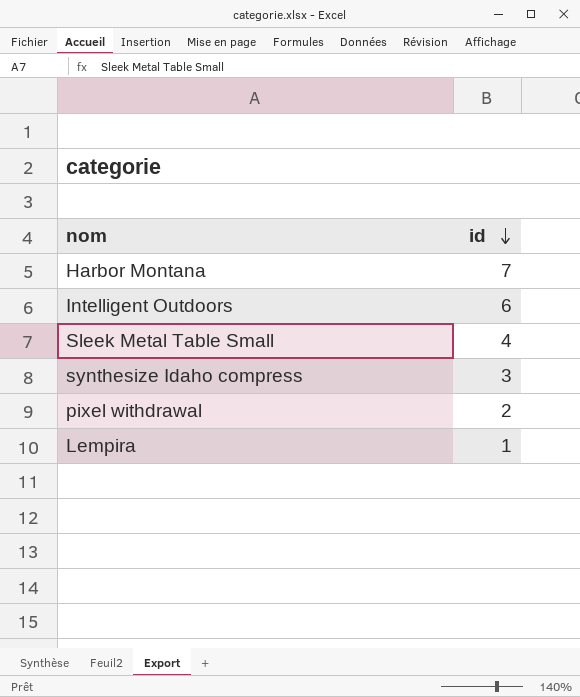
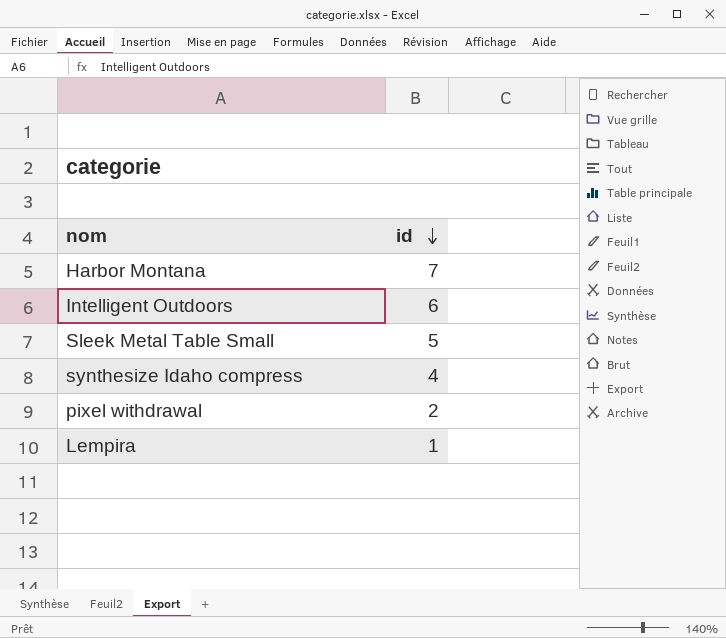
Sleek Metal Table Small | id: 4 -> 5
synthesize Idaho compress | id: 3 -> 4

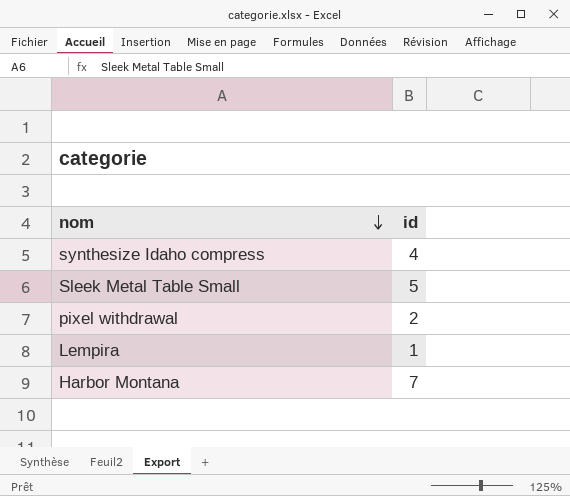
row order: id descending -> nom descending
row Intelligent Outdoors: 6 -> none

